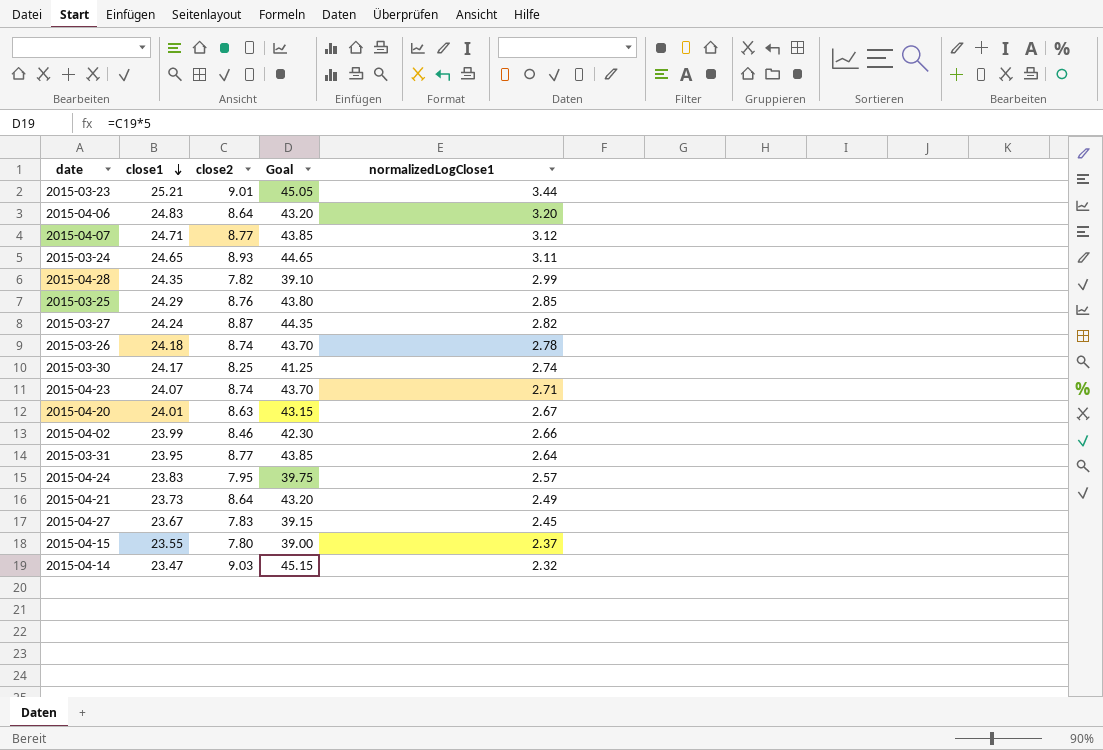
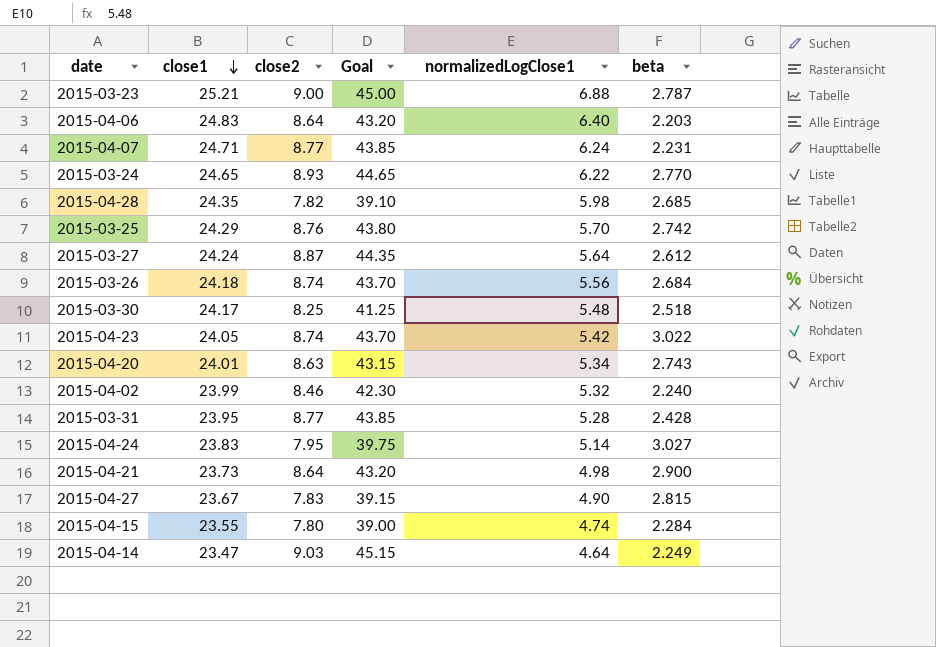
column beta | position: none -> 6
2015-03-23 | close2: 9.01 -> 9.00
2015-03-23 | Goal: 45.05 -> 45.00
2015-03-23 | normalizedLogClose1: 3.44 -> 6.88
2015-04-06 | normalizedLogClose1: 3.20 -> 6.40
2015-04-07 | normalizedLogClose1: 3.12 -> 6.24
2015-03-24 | normalizedLogClose1: 3.11 -> 6.22
2015-04-28 | normalizedLogClose1: 2.99 -> 5.98
2015-03-25 | normalizedLogClose1: 2.85 -> 5.70
2015-03-27 | normalizedLogClose1: 2.82 -> 5.64
2015-03-26 | normalizedLogClose1: 2.78 -> 5.56
2015-03-30 | normalizedLogClose1: 2.74 -> 5.48
2015-04-23 | close1: 24.07 -> 24.05
2015-04-23 | normalizedLogClose1: 2.71 -> 5.42
2015-04-20 | normalizedLogClose1: 2.67 -> 5.34
2015-04-02 | normalizedLogClose1: 2.66 -> 5.32
2015-03-31 | normalizedLogClose1: 2.64 -> 5.28
2015-04-24 | normalizedLogClose1: 2.57 -> 5.14
2015-04-21 | normalizedLogClose1: 2.49 -> 4.98
2015-04-27 | normalizedLogClose1: 2.45 -> 4.90
2015-04-15 | normalizedLogClose1: 2.37 -> 4.74
2015-04-14 | normalizedLogClose1: 2.32 -> 4.64

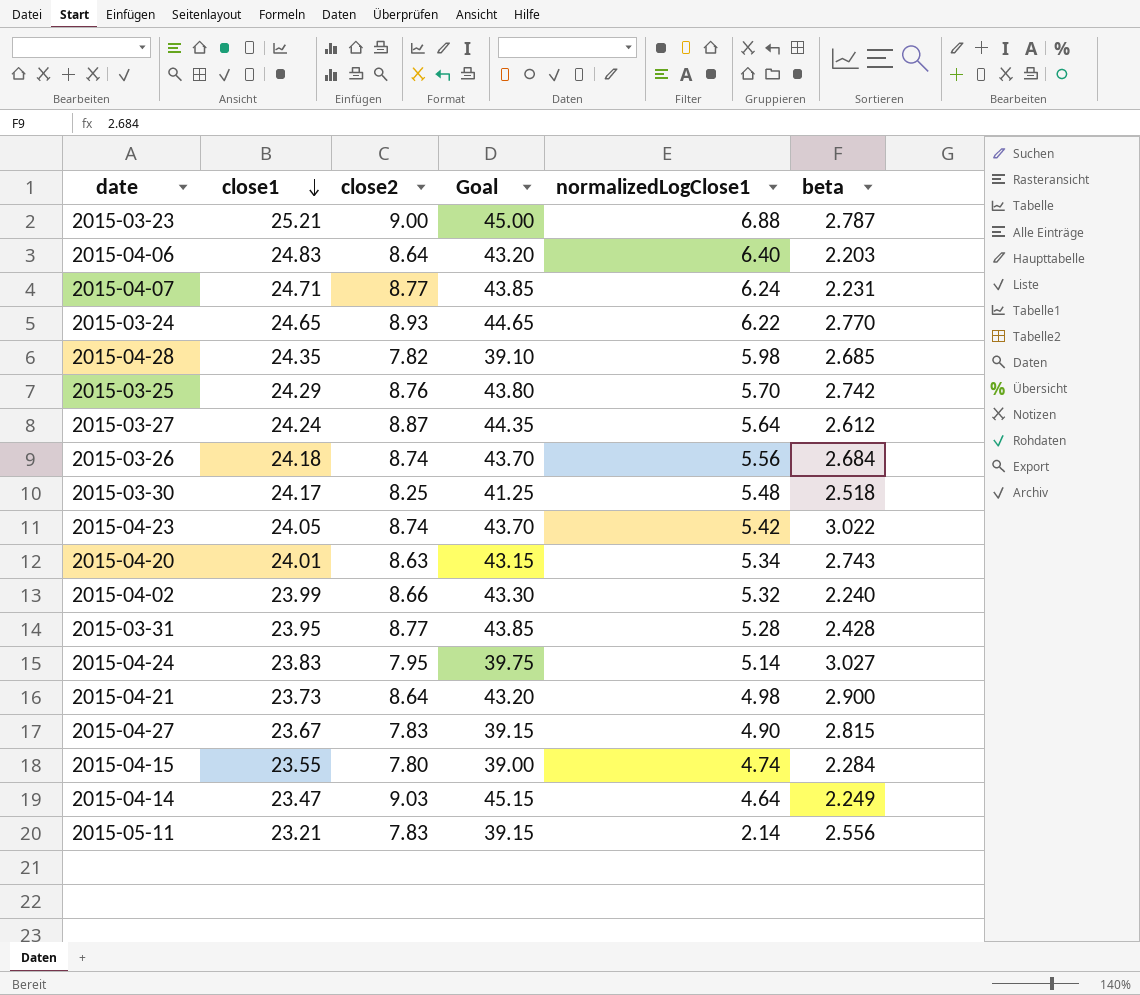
2015-04-02 | close2: 8.46 -> 8.66
2015-04-02 | Goal: 42.30 -> 43.30
row 2015-05-11: none -> 23.21 | 7.83 | 39.15 | 2.14 | 2.556

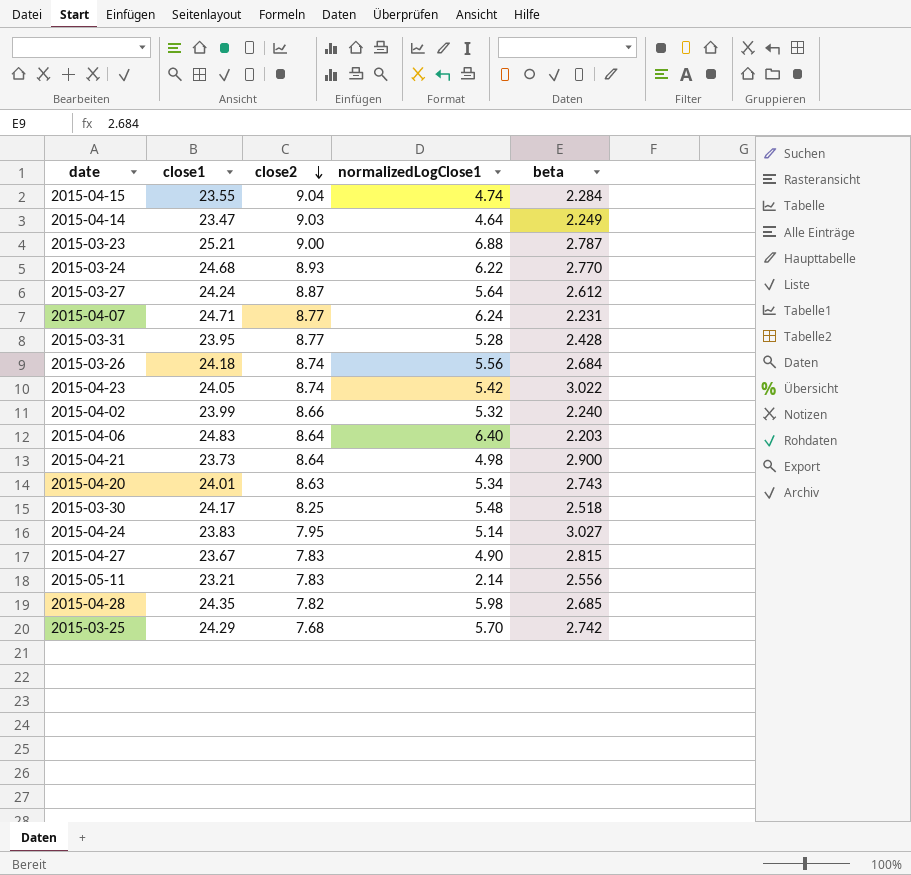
row order: close1 descending -> close2 descending
column Goal | formula: [close2] * 5 -> none
2015-04-15 | close2: 7.80 -> 9.04
2015-03-24 | close1: 24.65 -> 24.68
2015-03-25 | close2: 8.76 -> 7.68

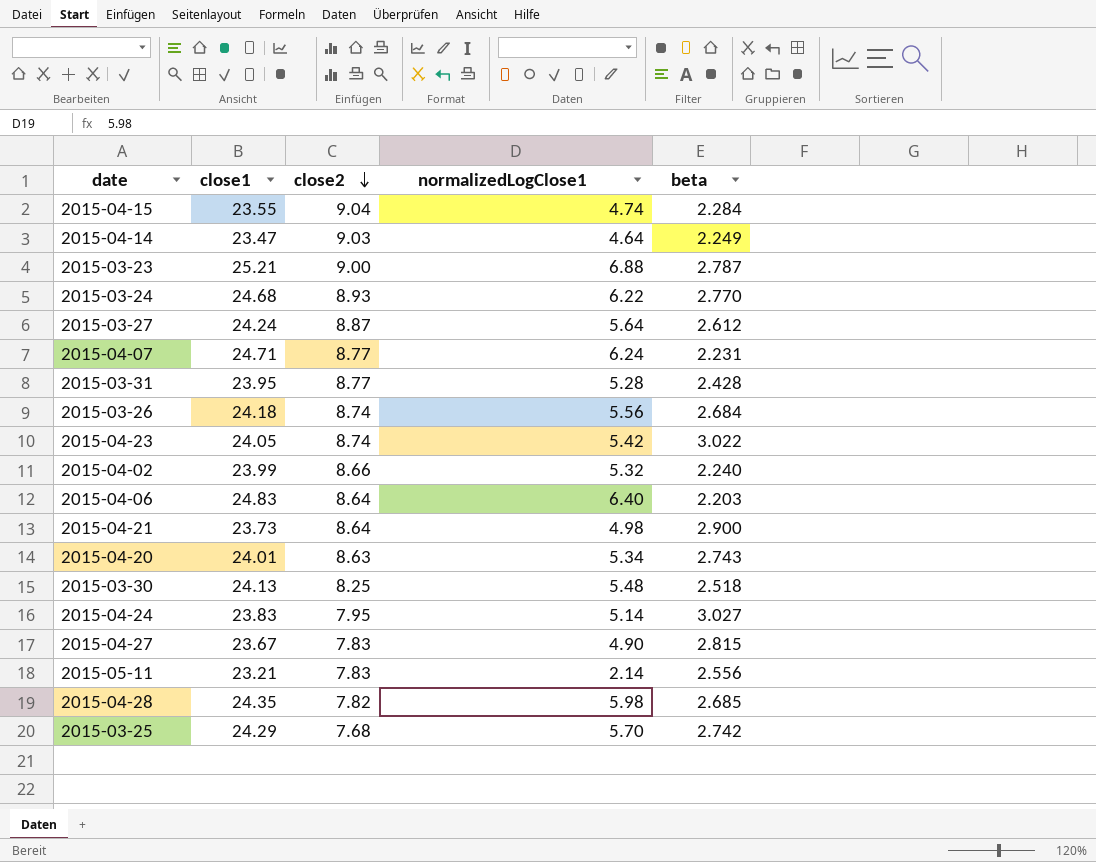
2015-03-30 | close1: 24.17 -> 24.13

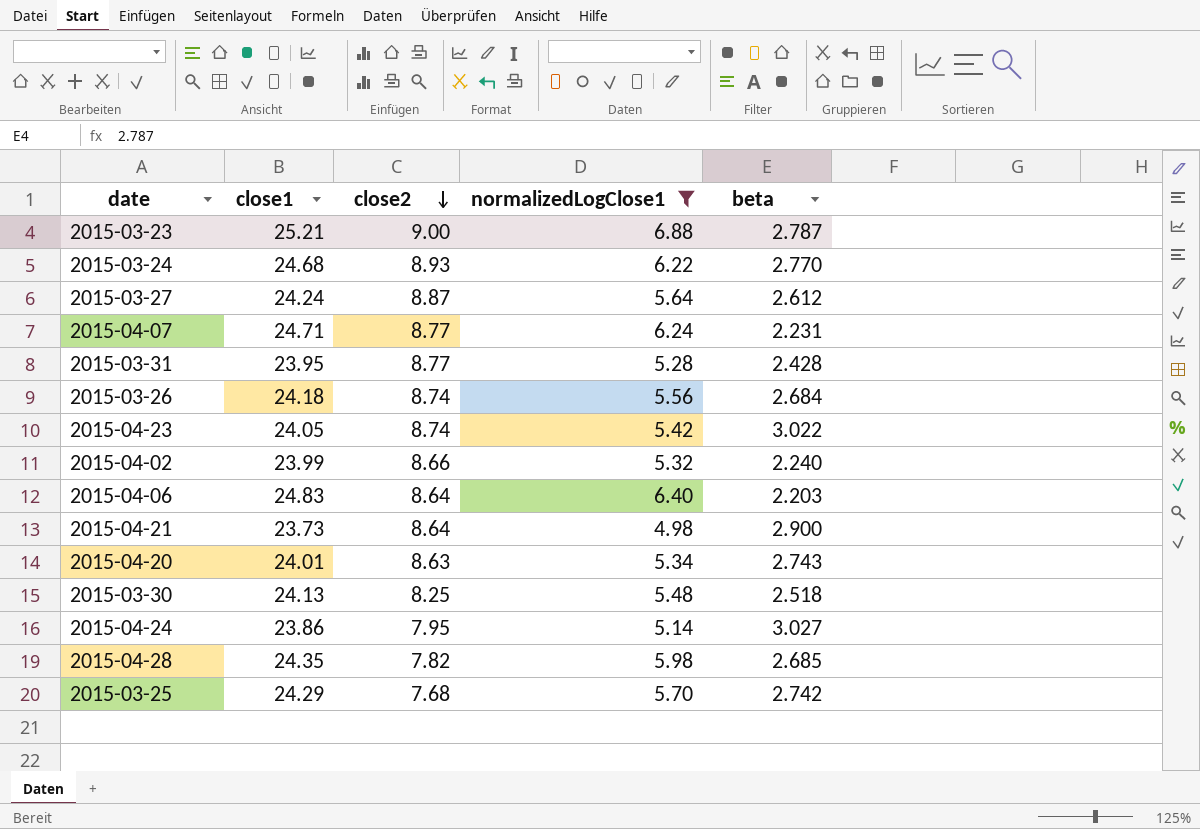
filter: none -> normalizedLogClose1 >= 4.98
2015-04-24 | close1: 23.83 -> 23.86

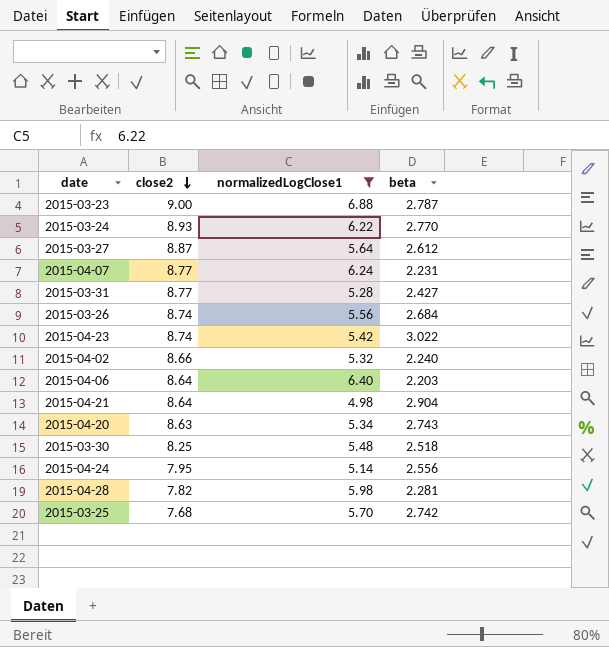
column close1 | position: 2 -> none
2015-03-31 | beta: 2.428 -> 2.427
2015-04-21 | beta: 2.900 -> 2.904
2015-04-24 | beta: 3.027 -> 2.556
2015-04-28 | beta: 2.685 -> 2.281

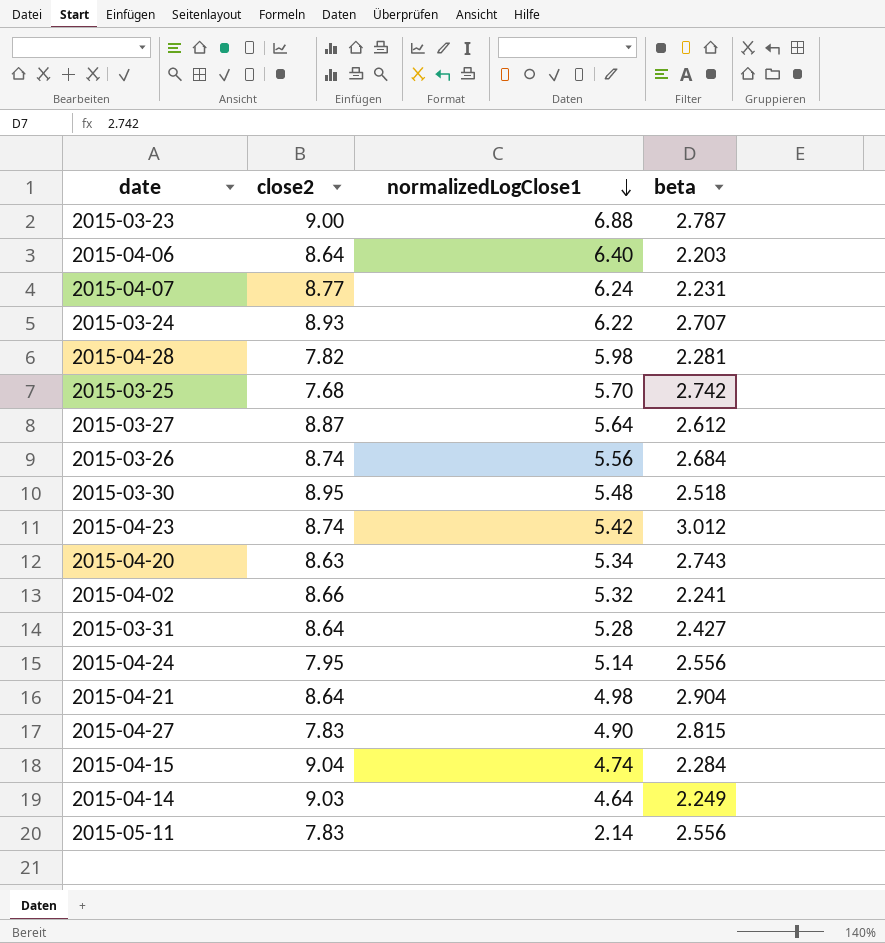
filter: normalizedLogClose1 >= 4.98 -> none
row order: close2 descending -> normalizedLogClose1 descending
2015-03-24 | beta: 2.770 -> 2.707
2015-03-30 | close2: 8.25 -> 8.95
2015-04-23 | beta: 3.022 -> 3.012
2015-04-02 | beta: 2.240 -> 2.241
2015-03-31 | close2: 8.77 -> 8.64

